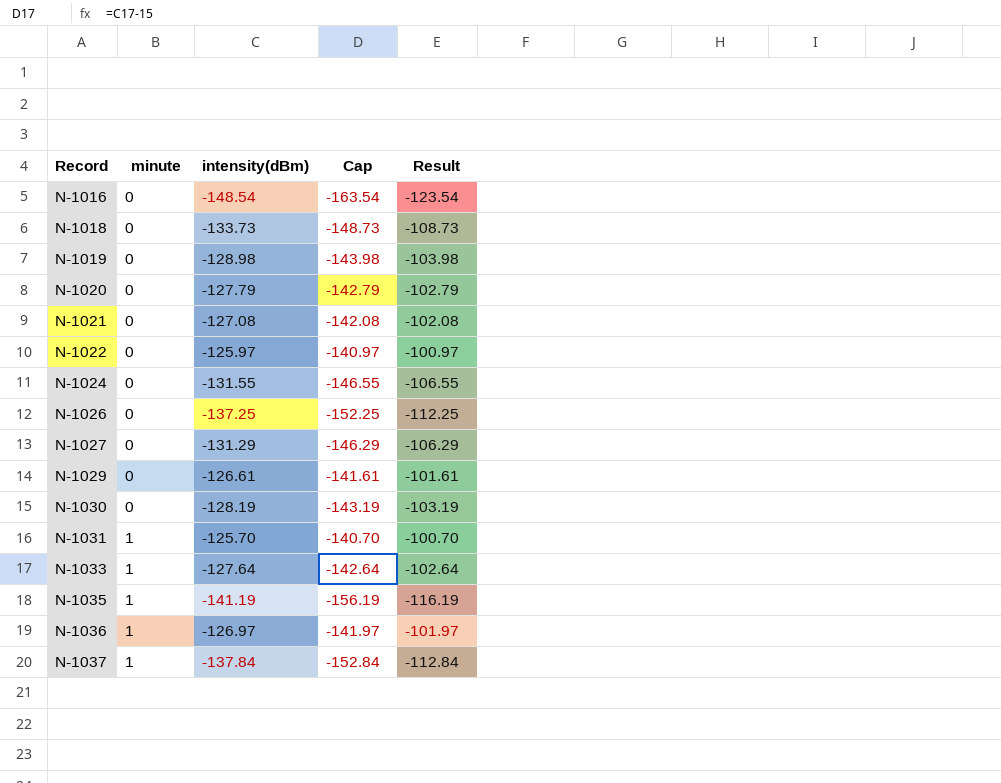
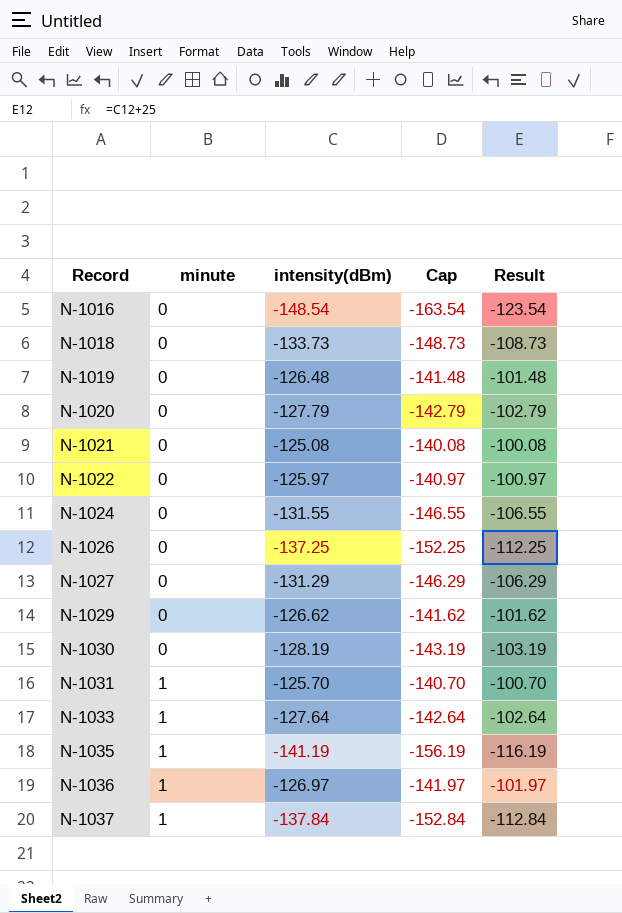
N-1019 | intensity(dBm): -128.98 -> -126.48
N-1019 | Cap: -143.98 -> -141.48
N-1019 | Result: -103.98 -> -101.48
N-1021 | intensity(dBm): -127.08 -> -125.08
N-1021 | Cap: -142.08 -> -140.08
N-1021 | Result: -102.08 -> -100.08
N-1029 | intensity(dBm): -126.61 -> -126.62
N-1029 | Cap: -141.61 -> -141.62
N-1029 | Result: -101.61 -> -101.62

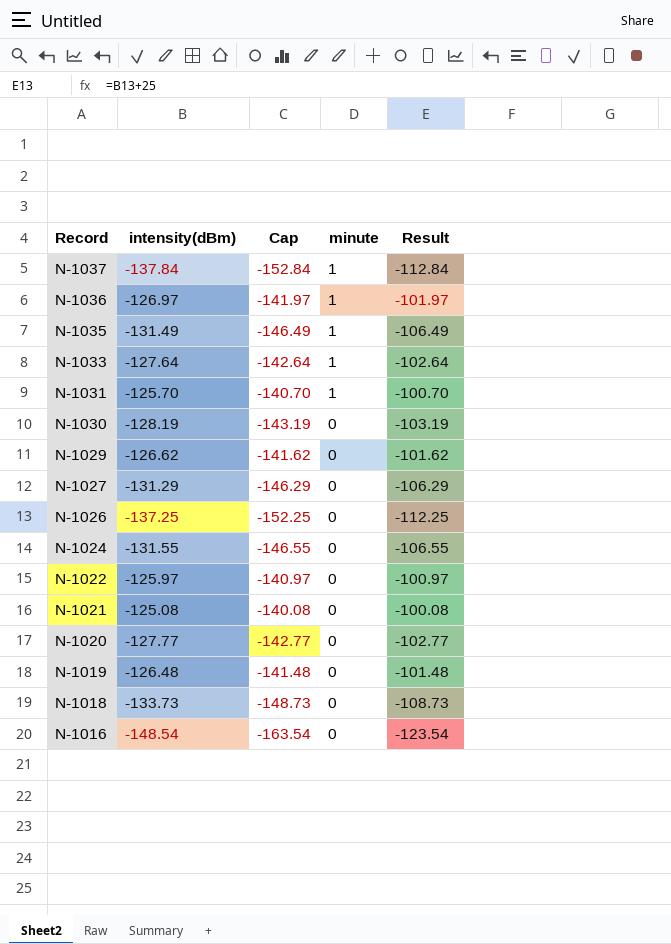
row order: Record ascending -> Record descending
column minute | position: 2 -> 4
N-1035 | intensity(dBm): -141.19 -> -131.49
N-1035 | Cap: -156.19 -> -146.49
N-1035 | Result: -116.19 -> -106.49
N-1020 | intensity(dBm): -127.79 -> -127.77
N-1020 | Cap: -142.79 -> -142.77
N-1020 | Result: -102.79 -> -102.77

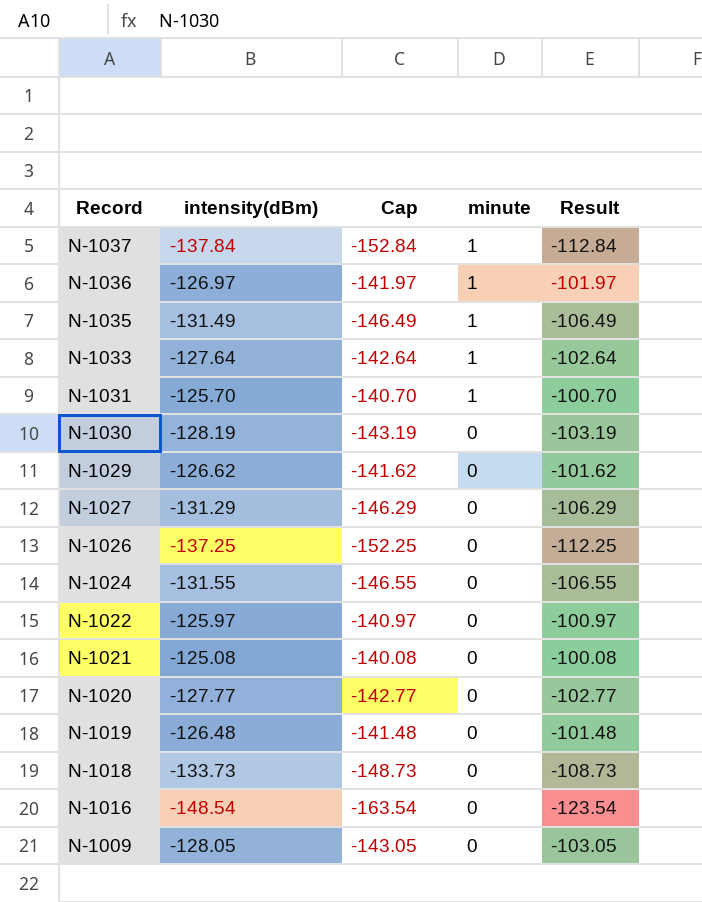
row N-1009: none -> -128.05 | -143.05 | 0 | -103.05

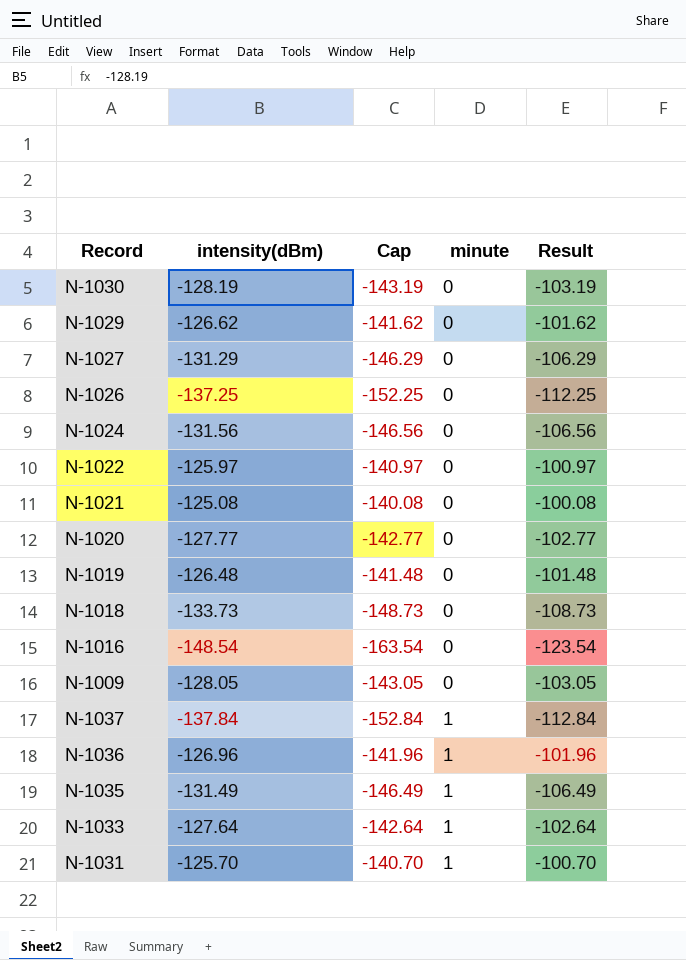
row order: Record descending -> minute ascending
N-1024 | intensity(dBm): -131.55 -> -131.56
N-1024 | Cap: -146.55 -> -146.56
N-1024 | Result: -106.55 -> -106.56
N-1036 | intensity(dBm): -126.97 -> -126.96
N-1036 | Cap: -141.97 -> -141.96
N-1036 | Result: -101.97 -> -101.96

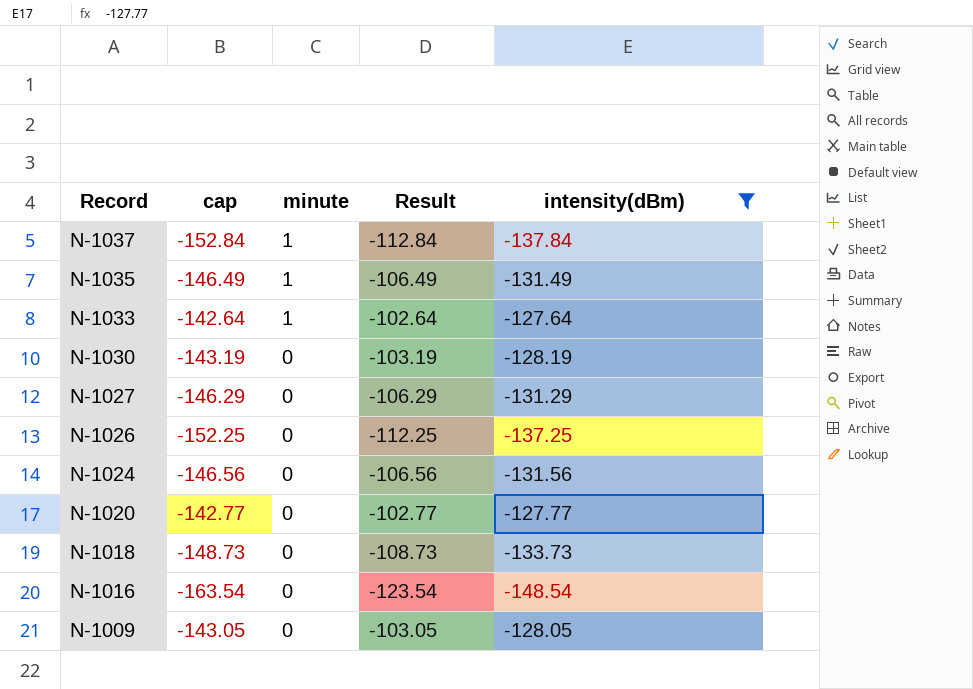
filter: none -> intensity(dBm) <= -127.64
row order: minute ascending -> Record descending
column name: Cap -> cap
column intensity(dBm) | position: 2 -> 5

